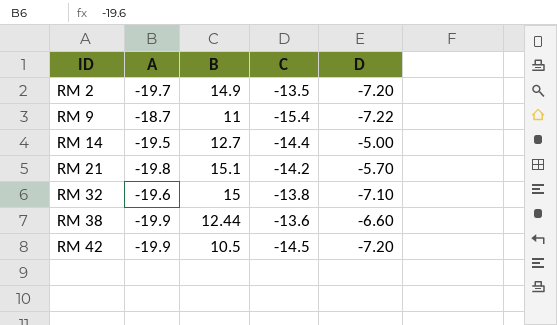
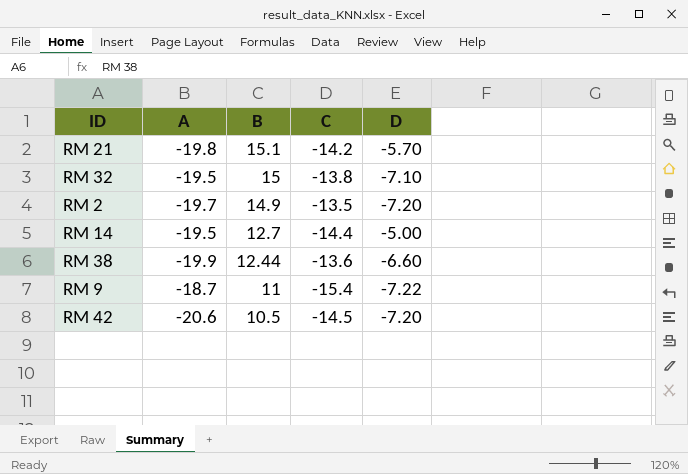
row order: ID ascending -> B descending
RM 32 | A: -19.6 -> -19.5
RM 42 | A: -19.9 -> -20.6

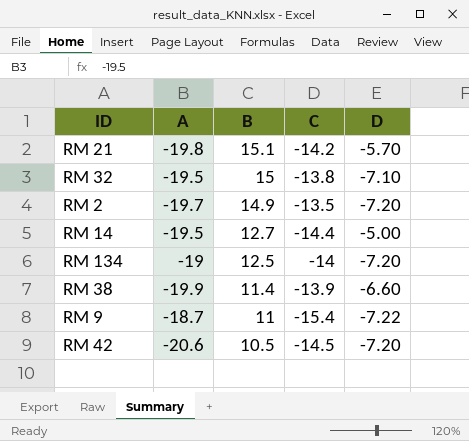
row RM 134: none -> -19 | 12.5 | -14 | -7.20
RM 38 | B: 12.44 -> 11.4
RM 38 | C: -13.6 -> -13.9

